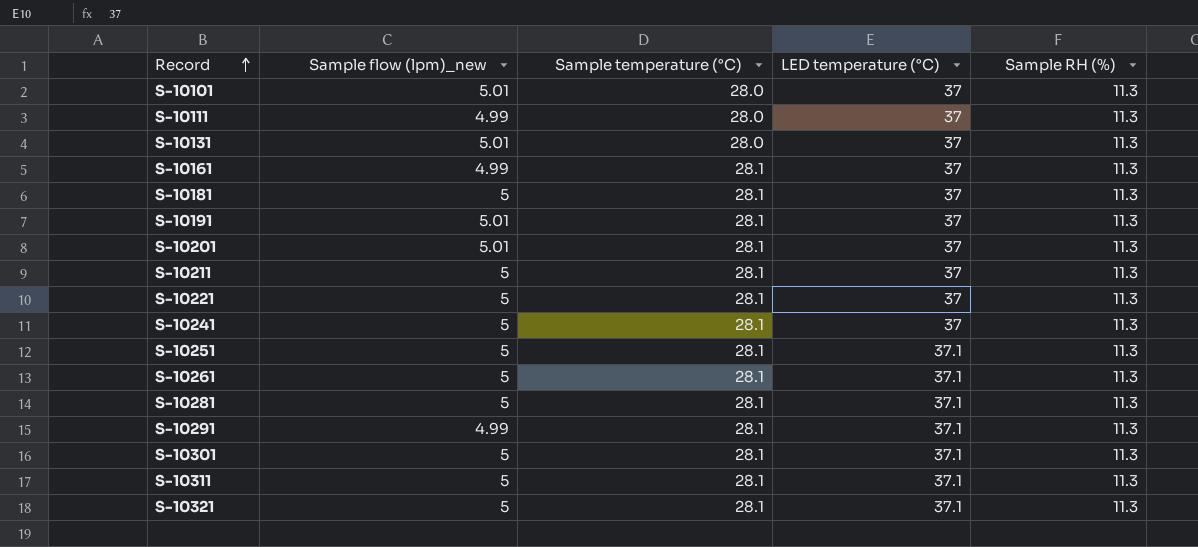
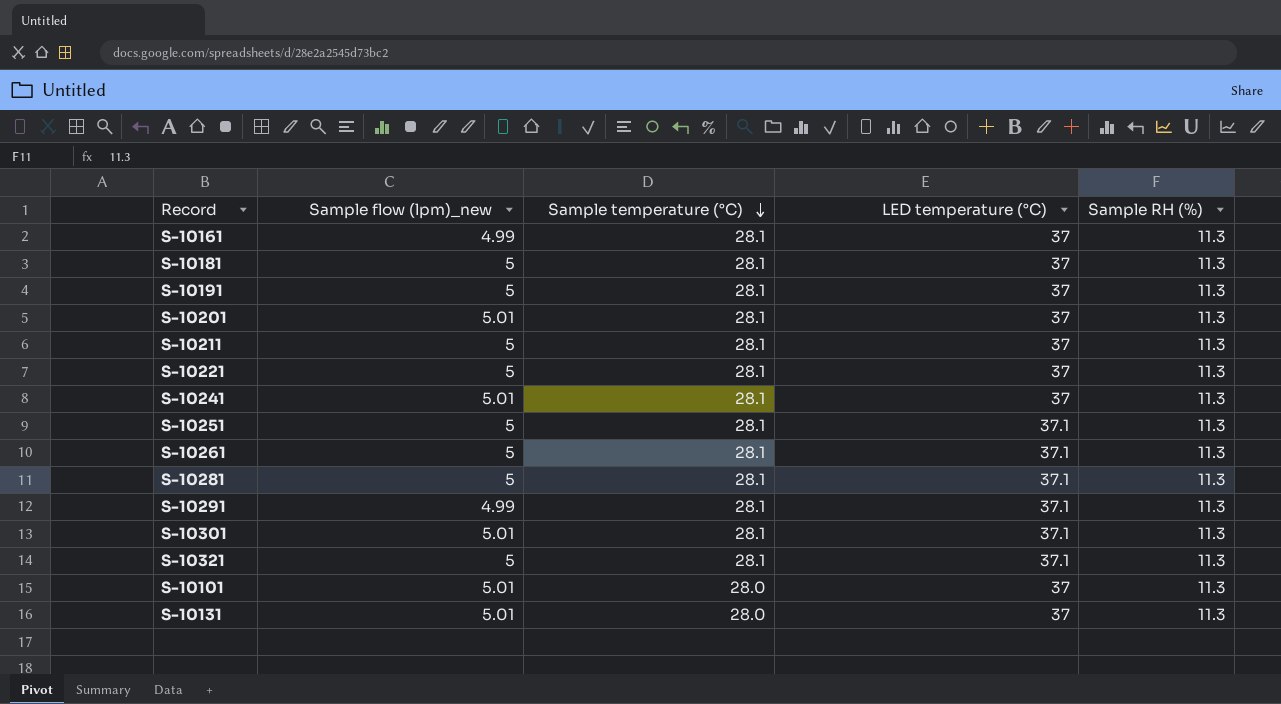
row order: Record ascending -> Sample temperature (°C) descending
row S-10111: 4.99 | 28.0 | 37 | 11.3 -> none
row S-10311: 5 | 28.1 | 37.1 | 11.3 -> none
S-10191 | Sample flow (lpm)_new: 5.01 -> 5
S-10241 | Sample flow (lpm)_new: 5 -> 5.01
S-10301 | Sample flow (lpm)_new: 5 -> 5.01

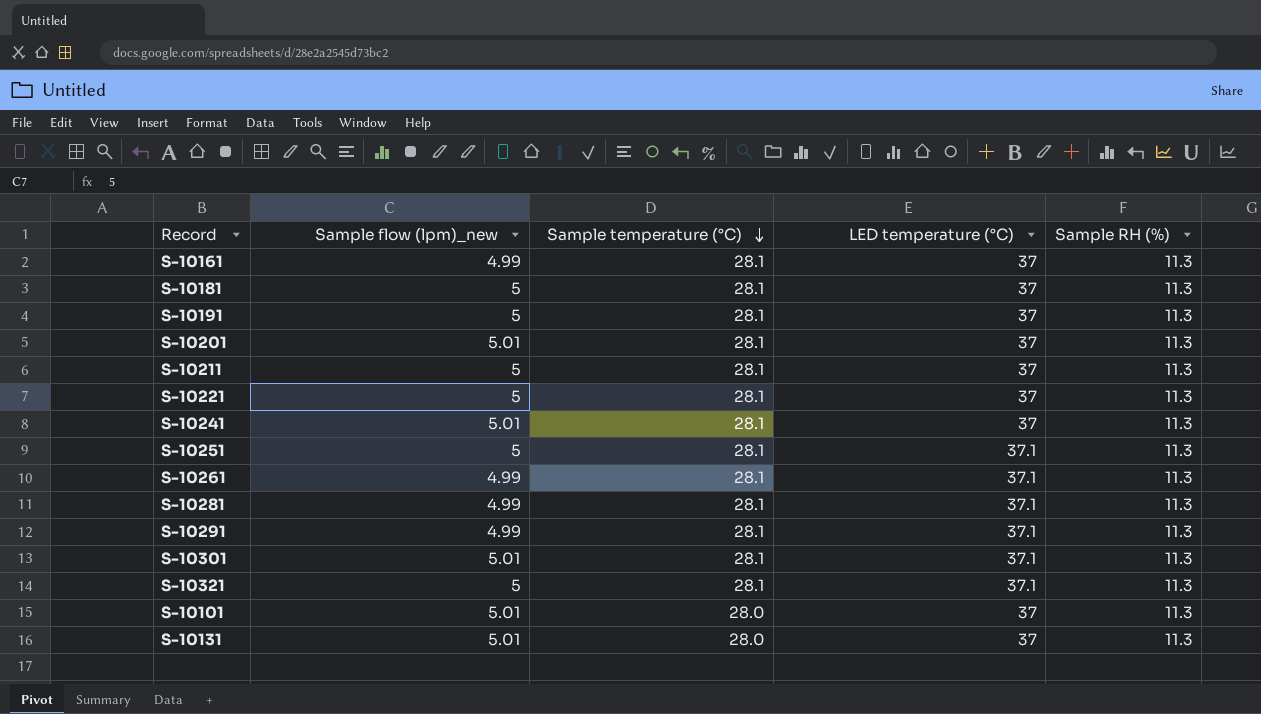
S-10261 | Sample flow (lpm)_new: 5 -> 4.99
S-10281 | Sample flow (lpm)_new: 5 -> 4.99

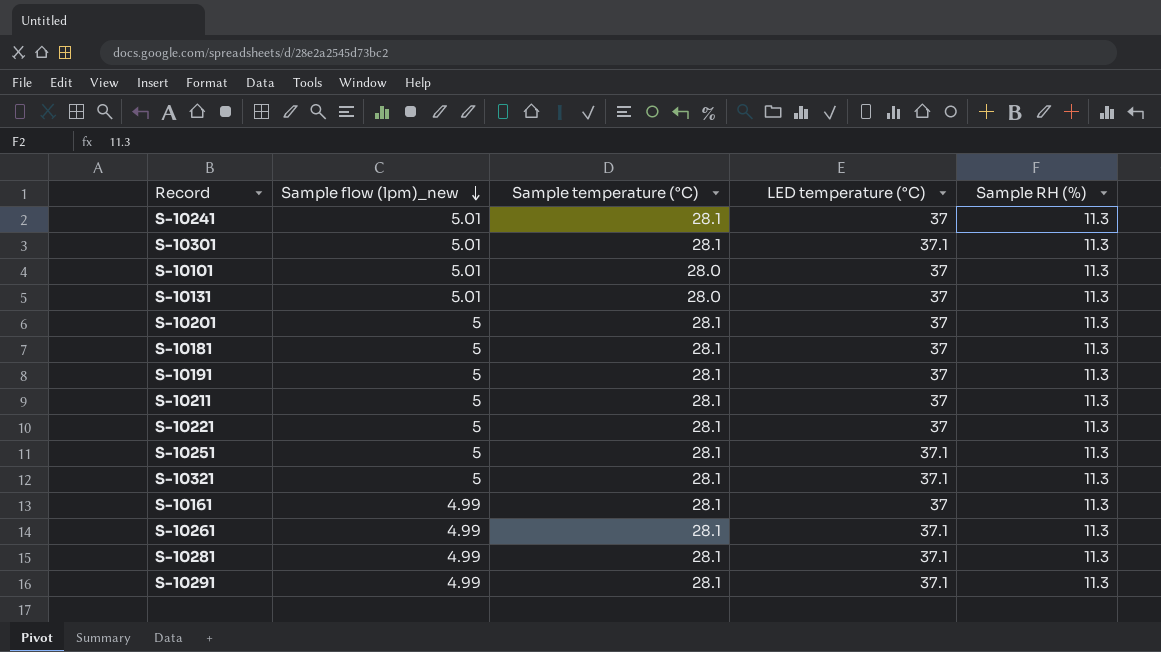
row order: Sample temperature (°C) descending -> Sample flow (lpm)_new descending
S-10201 | Sample flow (lpm)_new: 5.01 -> 5

